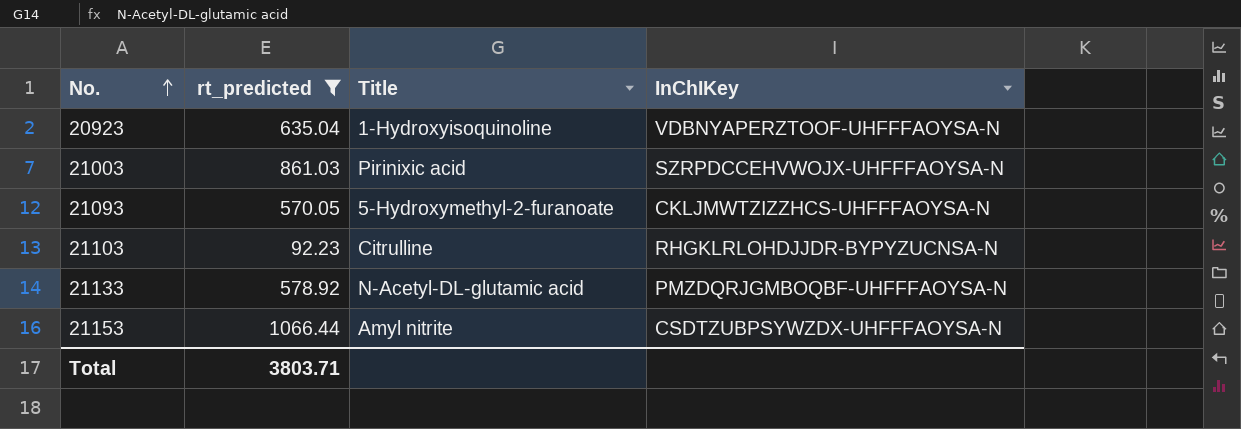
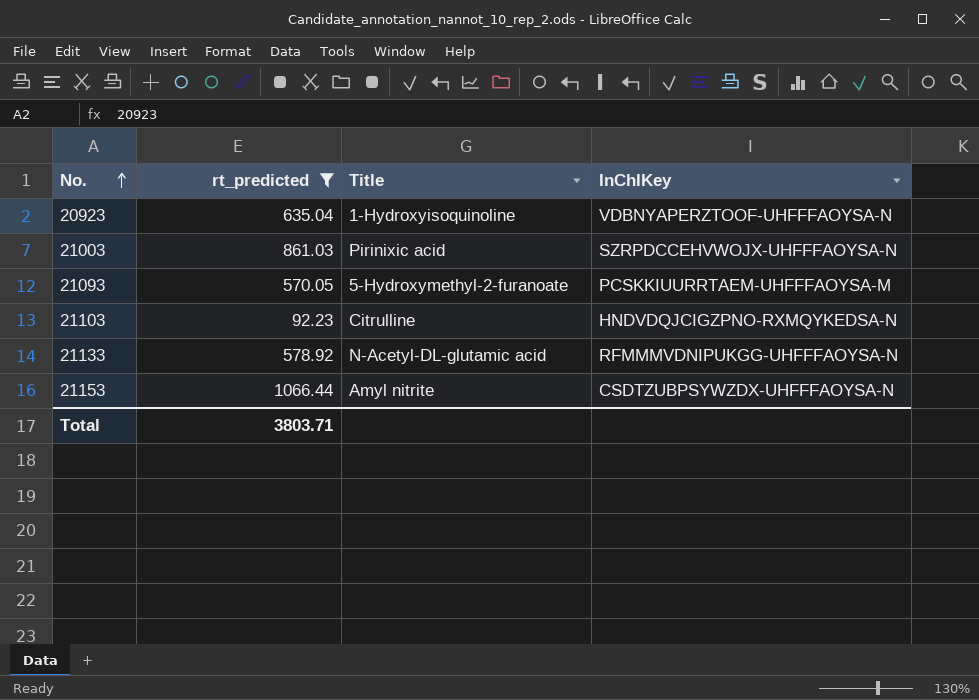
21093 | InChIKey: CKLJMWTZIZZHCS-UHFFFAOYSA-N -> PCSKKIUURRTAEM-UHFFFAOYSA-M
21103 | InChIKey: RHGKLRLOHDJJDR-BYPYZUCNSA-N -> HNDVDQJCIGZPNO-RXMQYKEDSA-N
21133 | InChIKey: PMZDQRJGMBOQBF-UHFFFAOYSA-N -> RFMMMVDNIPUKGG-UHFFFAOYSA-N

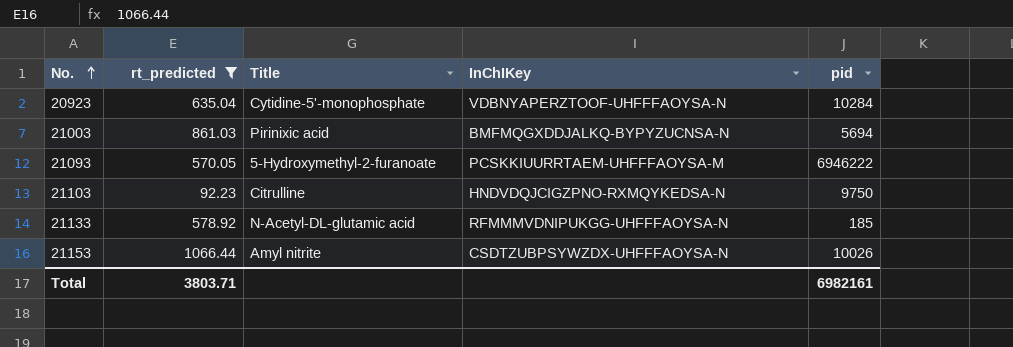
column pid | position: none -> 5
20923 | Title: 1-Hydroxyisoquinoline -> Cytidine-5'-monophosphate
21003 | InChIKey: SZRPDCCEHVWOJX-UHFFFAOYSA-N -> BMFMQGXDDJALKQ-BYPYZUCNSA-N

